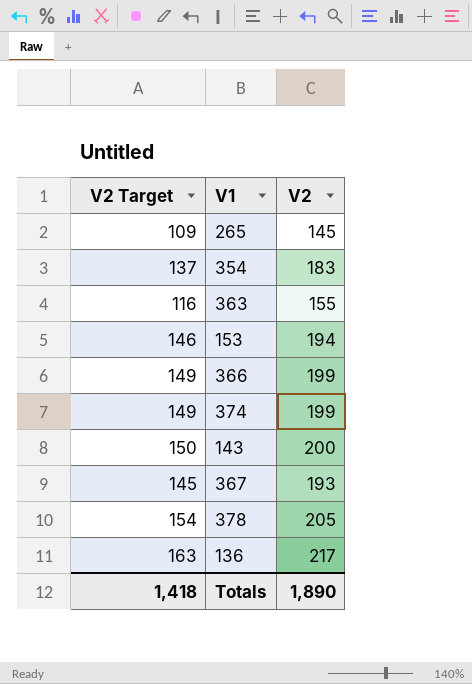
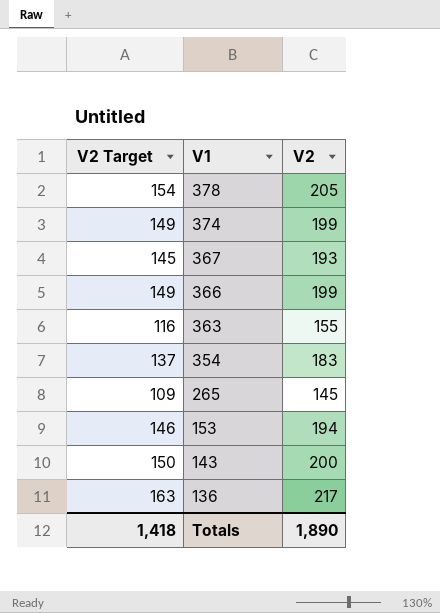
row order: none -> V1 descending

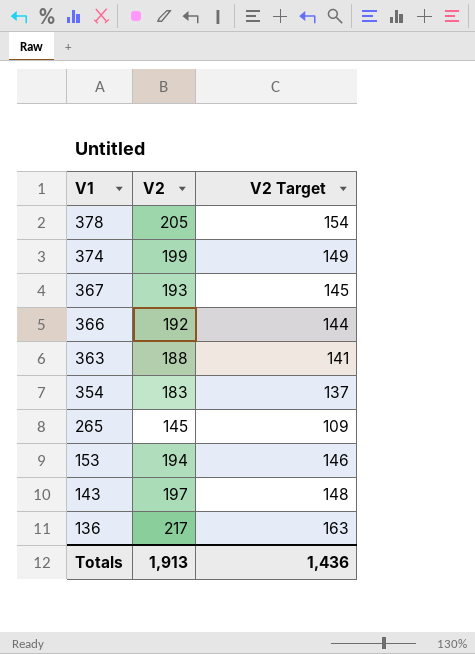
column V2 Target | position: 1 -> 3
366 | V2: 199 -> 192
366 | V2 Target: 149 -> 144
363 | V2: 155 -> 188
363 | V2 Target: 116 -> 141
143 | V2: 200 -> 197
143 | V2 Target: 150 -> 148
Totals | V2: 1,890 -> 1,913
Totals | V2 Target: 1,418 -> 1,436

